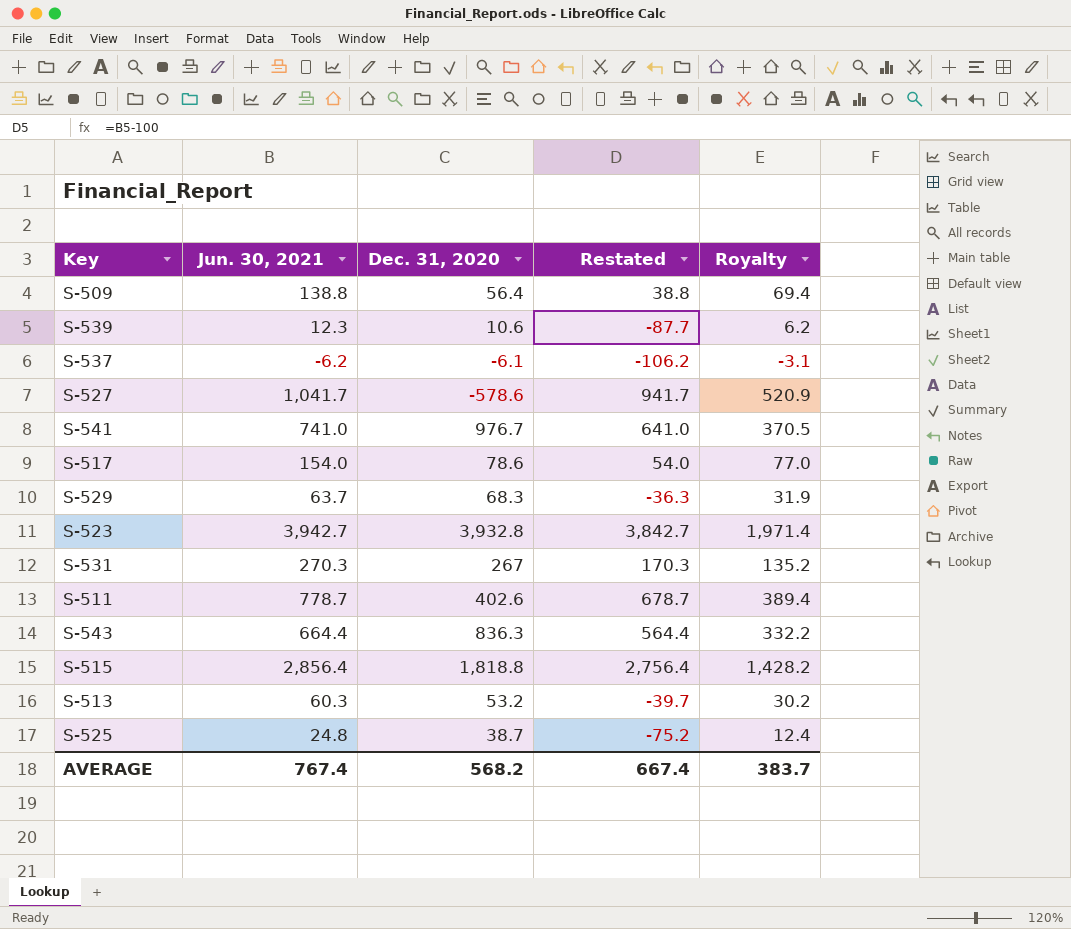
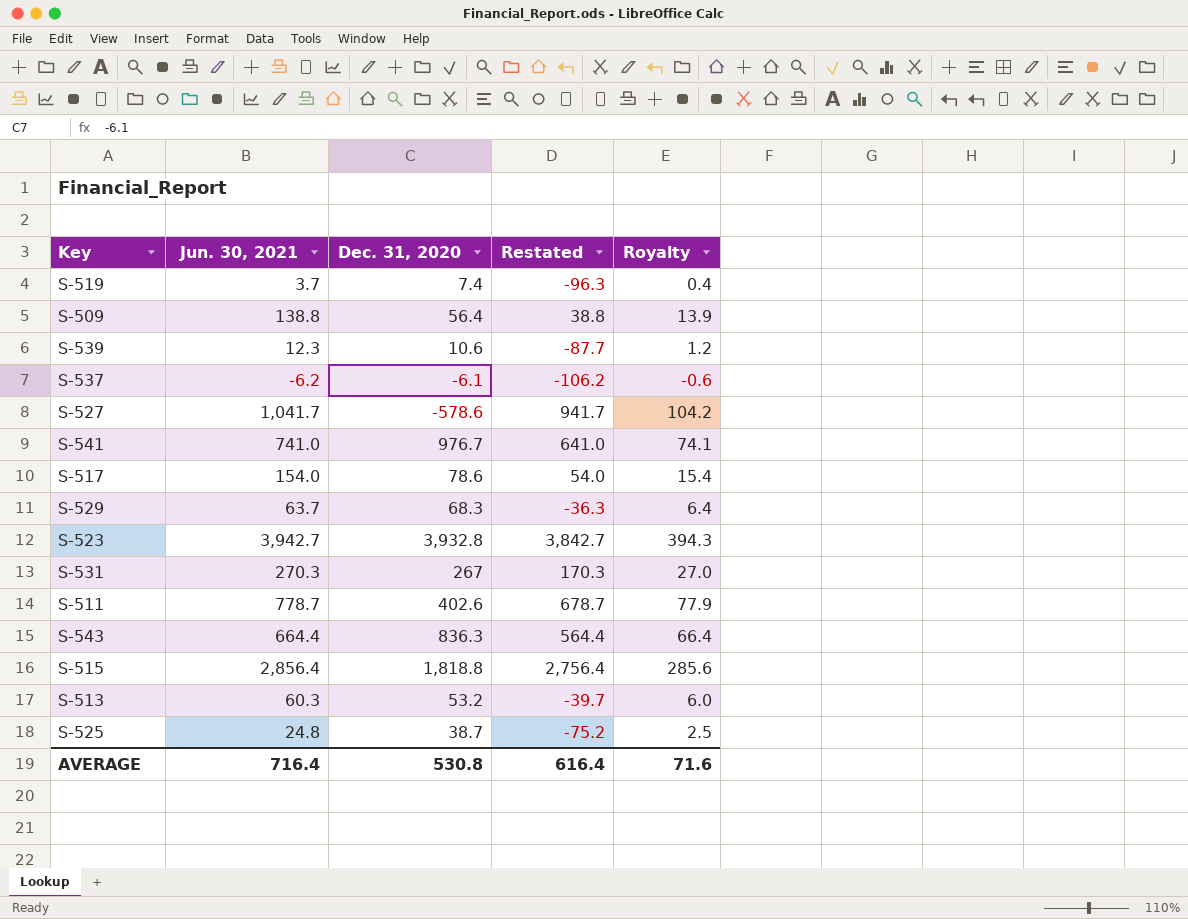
column Royalty | formula: [Jun. 30, 2021] * 0.5 -> [Jun. 30, 2021] * 0.1
row S-519: none -> 3.7 | 7.4 | -96.3 | 0.4
AVERAGE | Jun. 30, 2021: 767.4 -> 716.4
AVERAGE | Dec. 31, 2020: 568.2 -> 530.8
AVERAGE | Restated: 667.4 -> 616.4
AVERAGE | Royalty: 383.7 -> 71.6

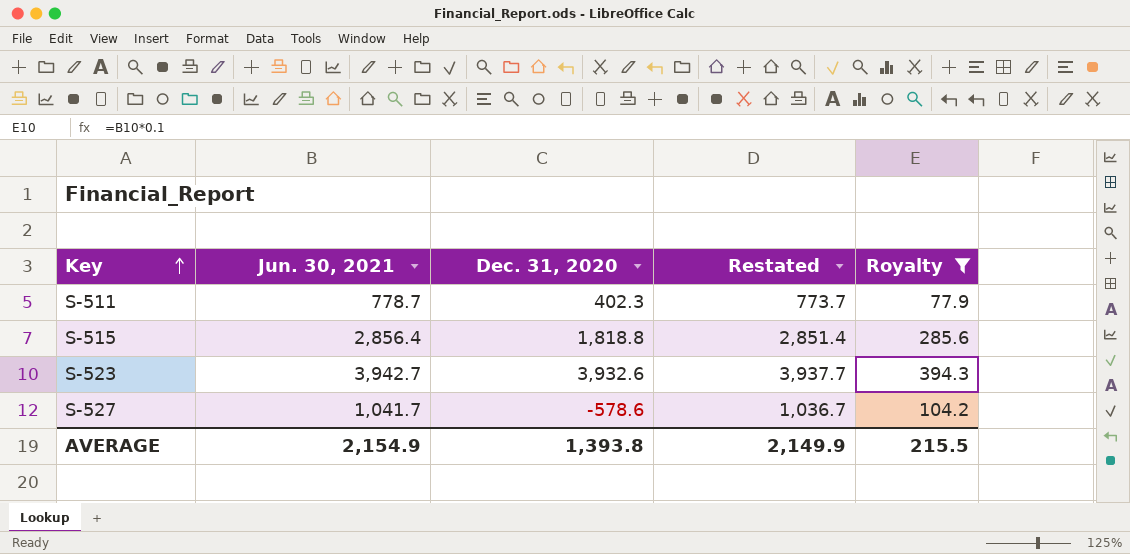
filter: none -> Royalty >= 77.9
row order: none -> Key ascending
column Restated | formula: [Jun. 30, 2021] - 100 -> [Jun. 30, 2021] - 5
S-511 | Dec. 31, 2020: 402.6 -> 402.3
S-523 | Dec. 31, 2020: 3,932.8 -> 3,932.6
AVERAGE | Jun. 30, 2021: 716.4 -> 2,154.9
AVERAGE | Dec. 31, 2020: 530.8 -> 1,393.8
AVERAGE | Restated: 616.4 -> 2,149.9
AVERAGE | Royalty: 71.6 -> 215.5

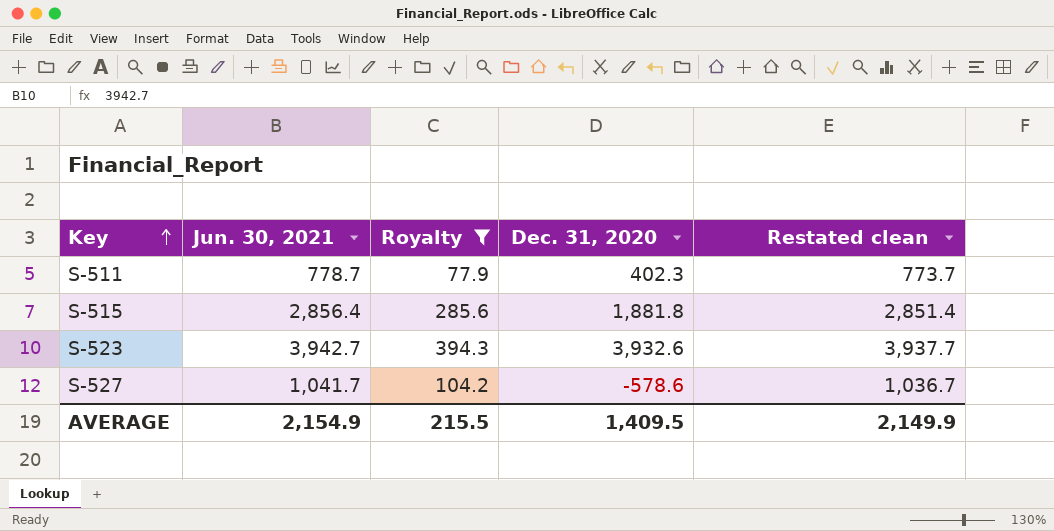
column Royalty | position: 5 -> 3
column name: Restated -> Restated clean
S-515 | Dec. 31, 2020: 1,818.8 -> 1,881.8
AVERAGE | Dec. 31, 2020: 1,393.8 -> 1,409.5

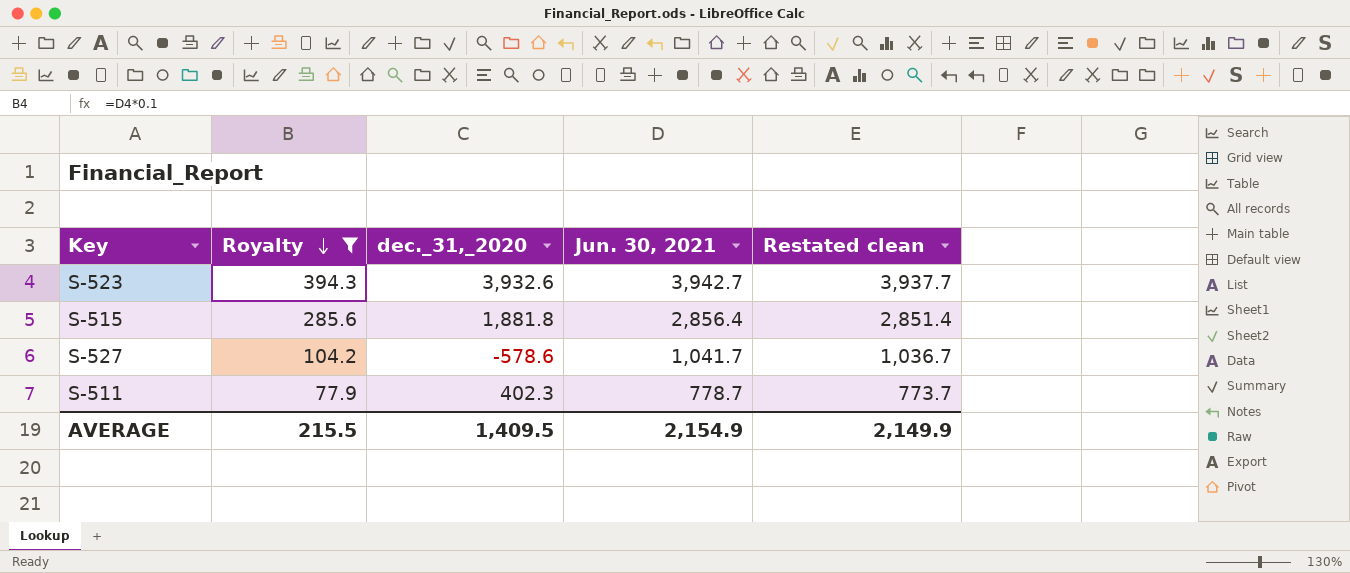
row order: Key ascending -> Royalty descending
column name: Dec. 31, 2020 -> dec._31,_2020
column Jun. 30, 2021 | position: 2 -> 4

